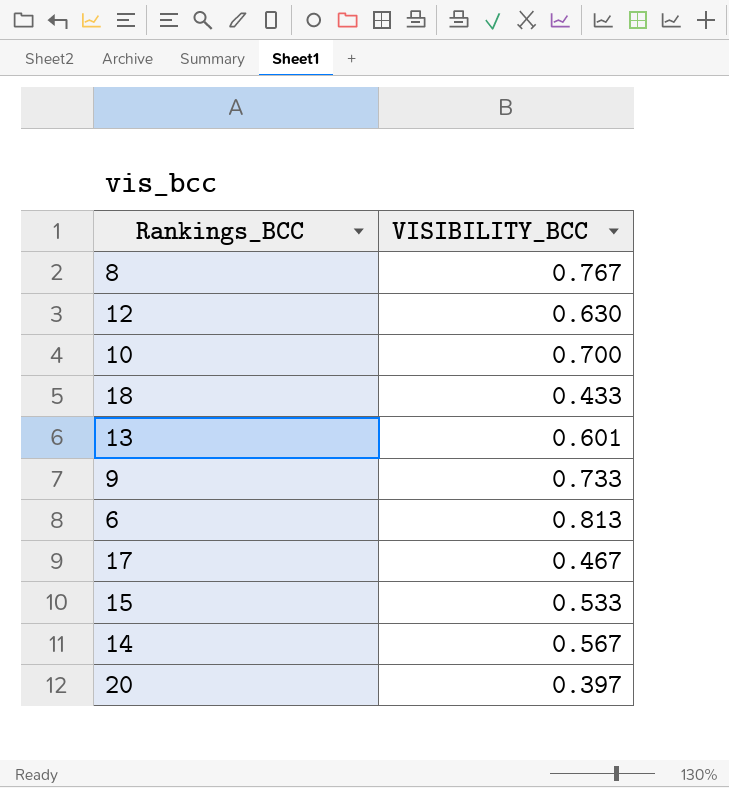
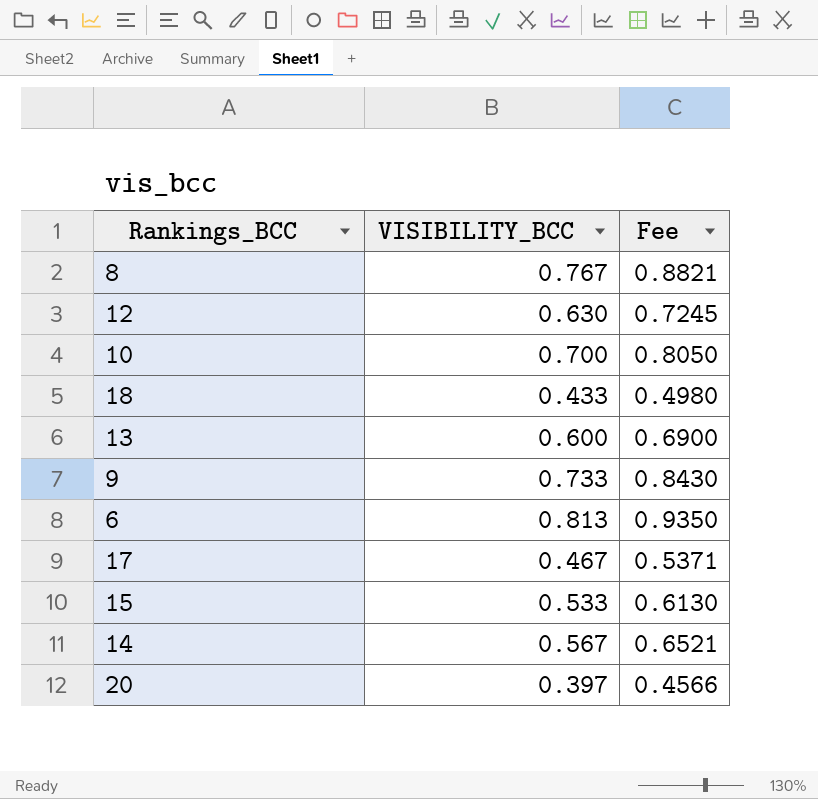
column Fee | formula: none -> [VISIBILITY_BCC] * 1.15
13 | VISIBILITY_BCC: 0.601 -> 0.600

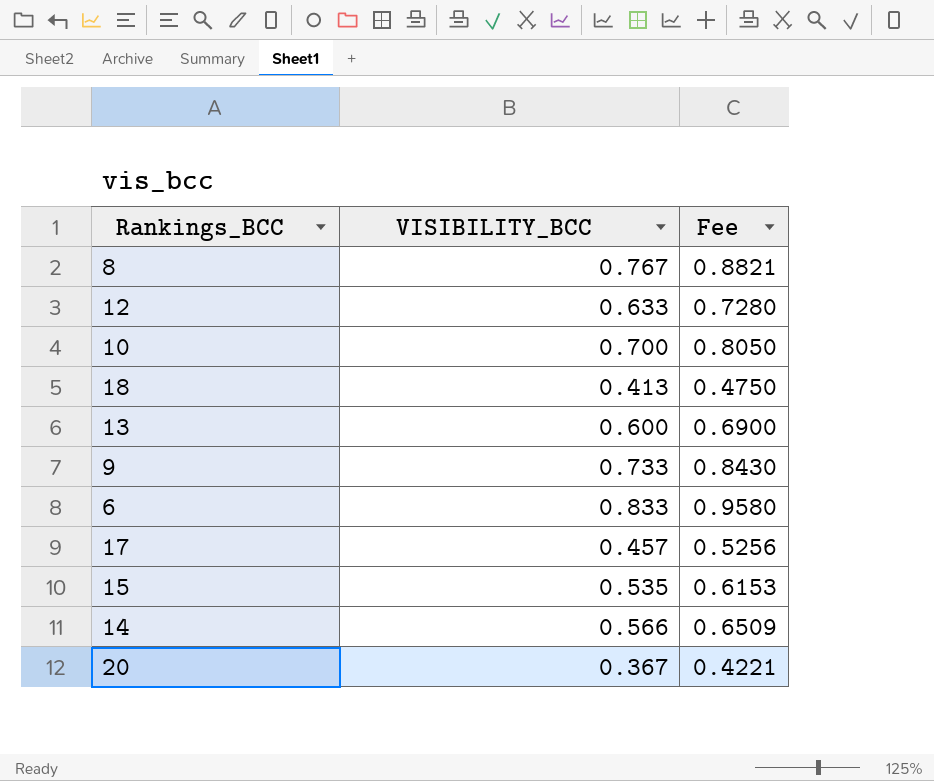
12 | VISIBILITY_BCC: 0.630 -> 0.633
12 | Fee: 0.7245 -> 0.7280
18 | VISIBILITY_BCC: 0.433 -> 0.413
18 | Fee: 0.4980 -> 0.4750
6 | VISIBILITY_BCC: 0.813 -> 0.833
6 | Fee: 0.9350 -> 0.9580
17 | VISIBILITY_BCC: 0.467 -> 0.457
17 | Fee: 0.5371 -> 0.5256
15 | VISIBILITY_BCC: 0.533 -> 0.535
15 | Fee: 0.6130 -> 0.6153
14 | VISIBILITY_BCC: 0.567 -> 0.566
14 | Fee: 0.6521 -> 0.6509
20 | VISIBILITY_BCC: 0.397 -> 0.367
20 | Fee: 0.4566 -> 0.4221

